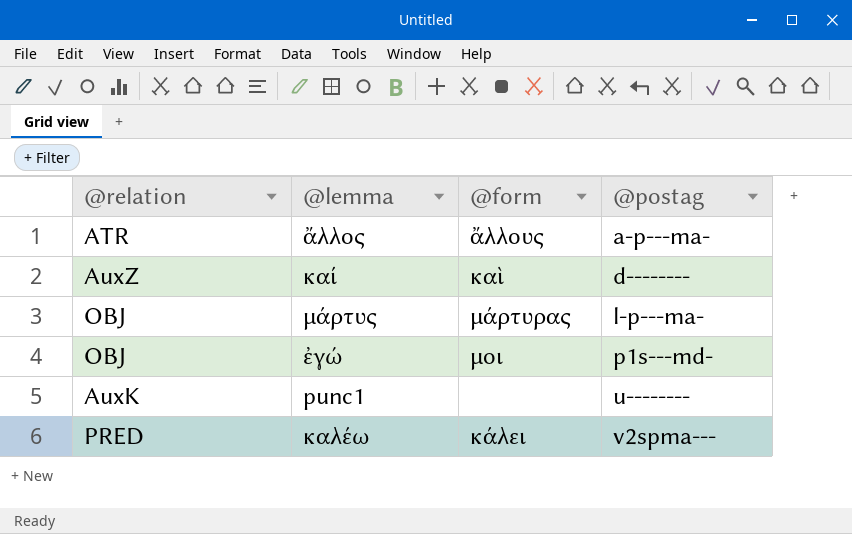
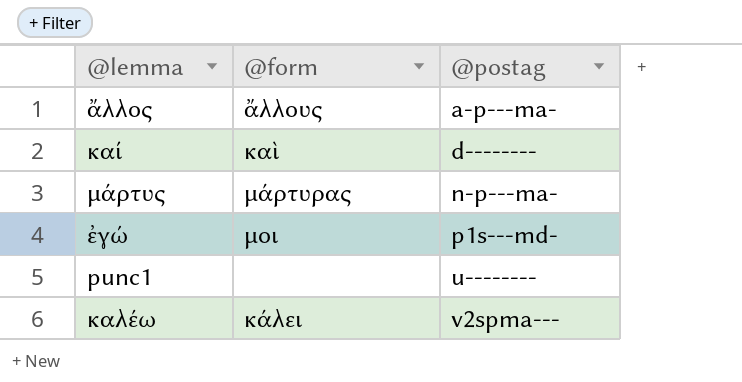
column @relation | position: 1 -> none
μάρτυς | @postag: l-p---ma- -> n-p---ma-

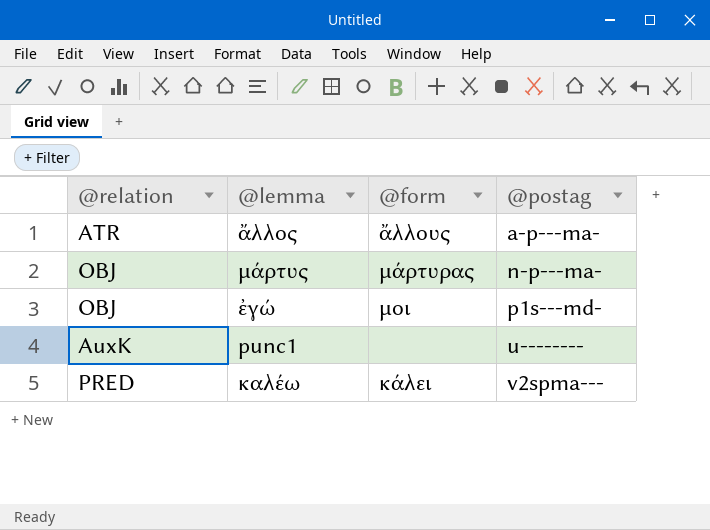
column @relation | position: none -> 1
row καί: καὶ | d-------- -> none

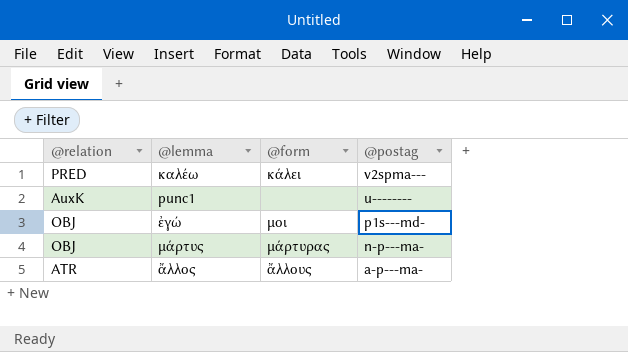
row order: @postag ascending -> @postag descending

